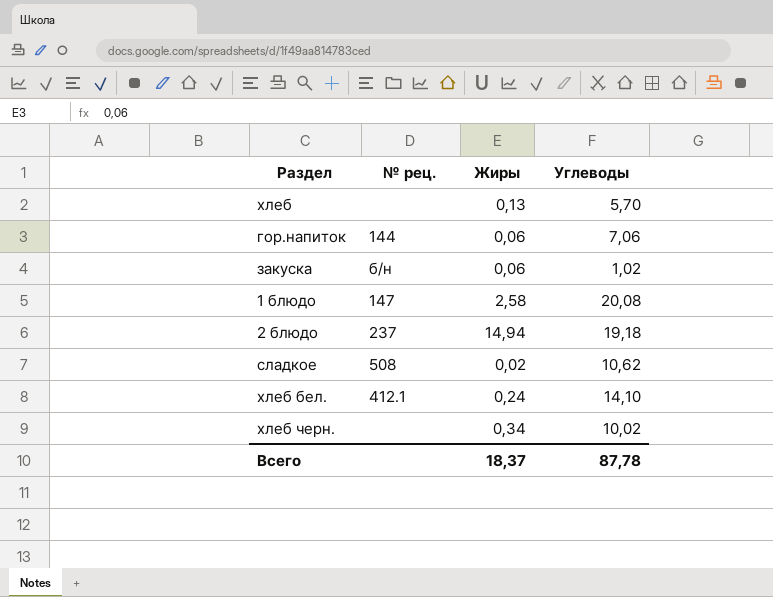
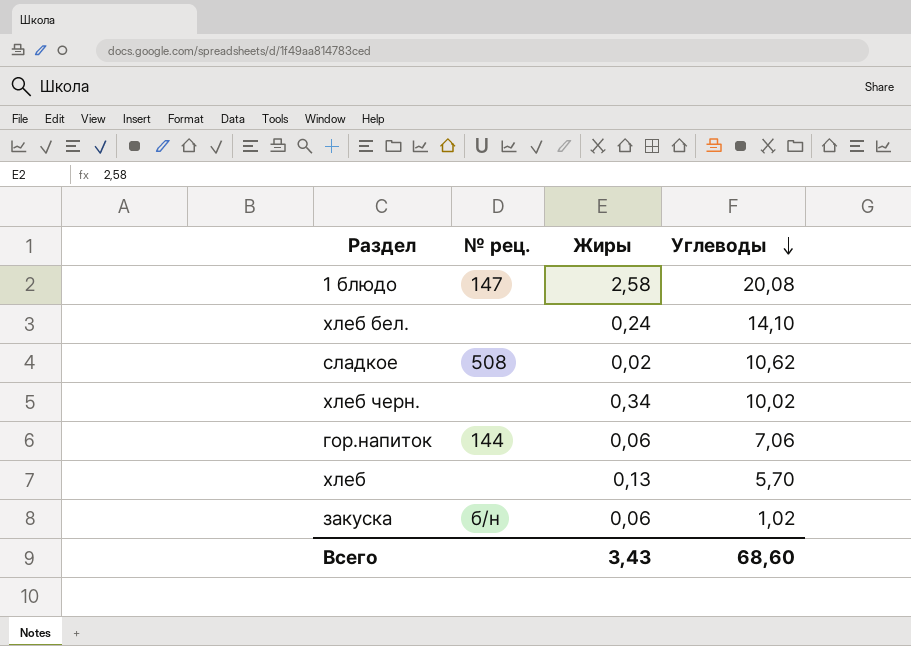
row order: none -> Углеводы descending
row 2 блюдо: 237 | 14,94 | 19,18 -> none
хлеб бел. | № рец.: 412.1 -> none
Всего | Жиры: 18,37 -> 3,43
Всего | Углеводы: 87,78 -> 68,60

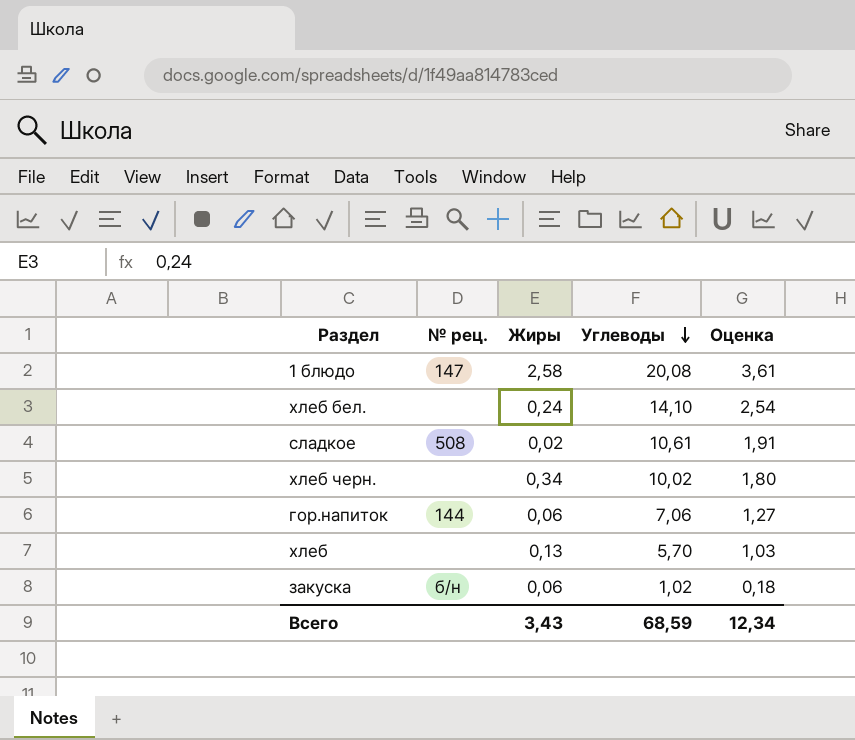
column Оценка | formula: none -> [Углеводы] * 0,18
сладкое | Углеводы: 10,62 -> 10,61
Всего | Углеводы: 68,60 -> 68,59

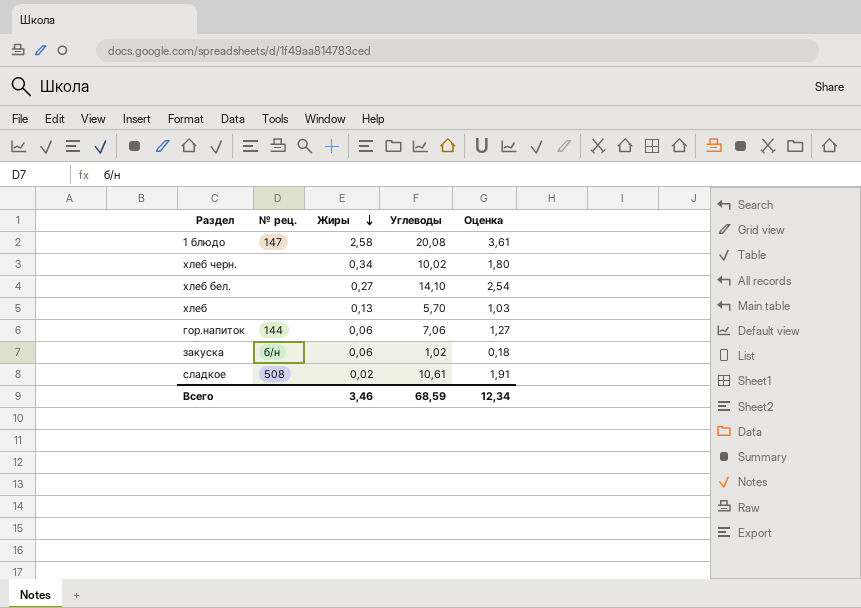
row order: Углеводы descending -> Жиры descending
хлеб бел. | Жиры: 0,24 -> 0,27
Всего | Жиры: 3,43 -> 3,46

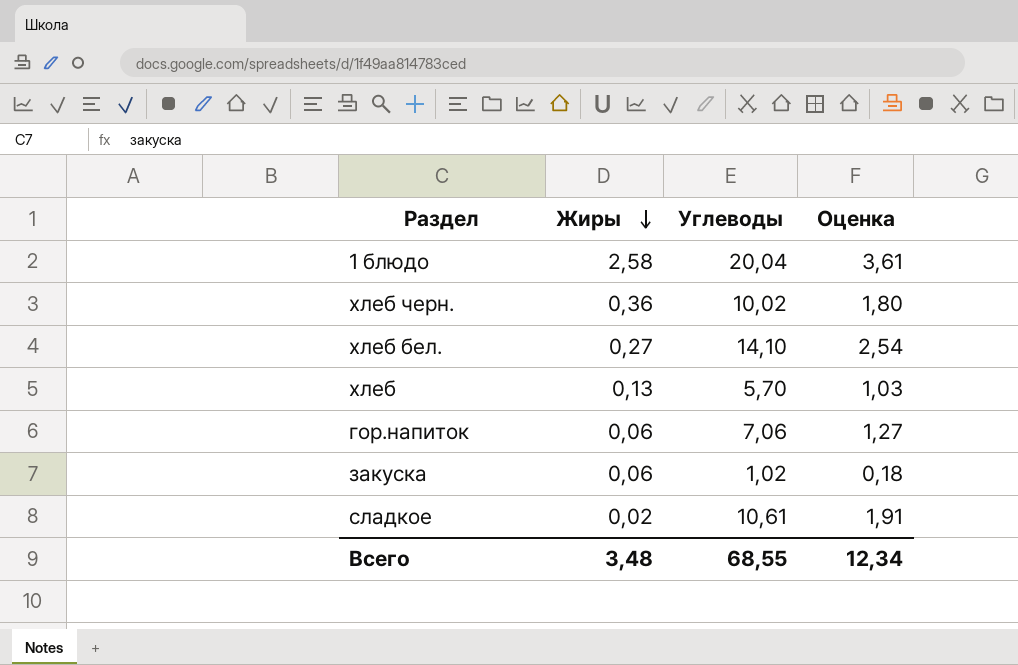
column № рец. | position: 2 -> none
1 блюдо | Углеводы: 20,08 -> 20,04
хлеб черн. | Жиры: 0,34 -> 0,36
Всего | Жиры: 3,46 -> 3,48
Всего | Углеводы: 68,59 -> 68,55

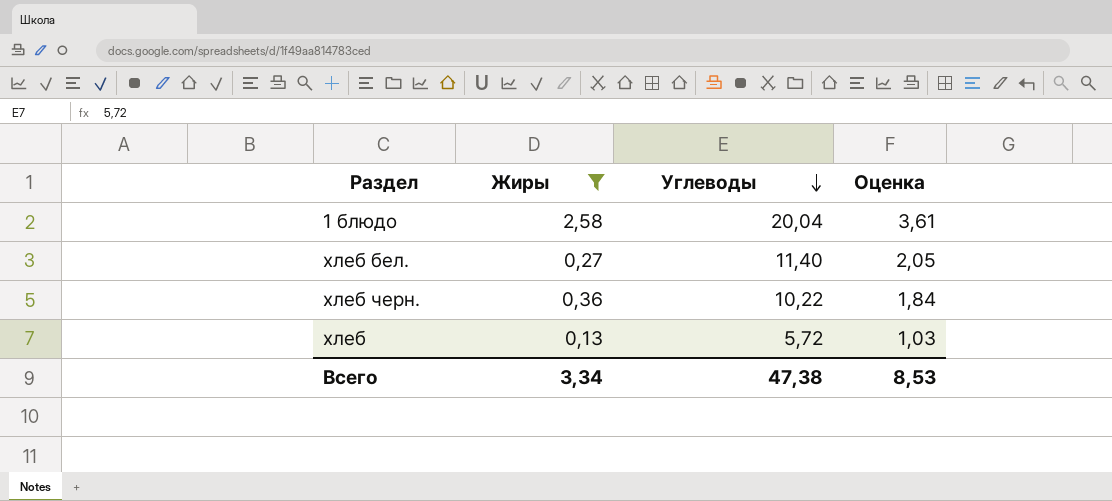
filter: none -> Жиры >= 0,13
row order: Жиры descending -> Углеводы descending
хлеб бел. | Углеводы: 14,10 -> 11,40
хлеб бел. | Оценка: 2,54 -> 2,05
хлеб черн. | Углеводы: 10,02 -> 10,22
хлеб черн. | Оценка: 1,80 -> 1,84
хлеб | Углеводы: 5,70 -> 5,72
Всего | Жиры: 3,48 -> 3,34
Всего | Углеводы: 68,55 -> 47,38
Всего | Оценка: 12,34 -> 8,53

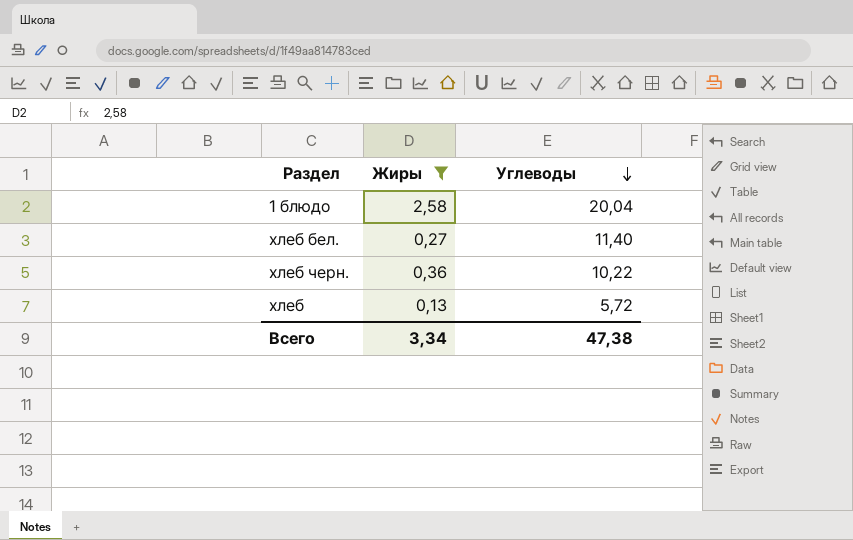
column Оценка | formula: [Углеводы] * 0,18 -> none

